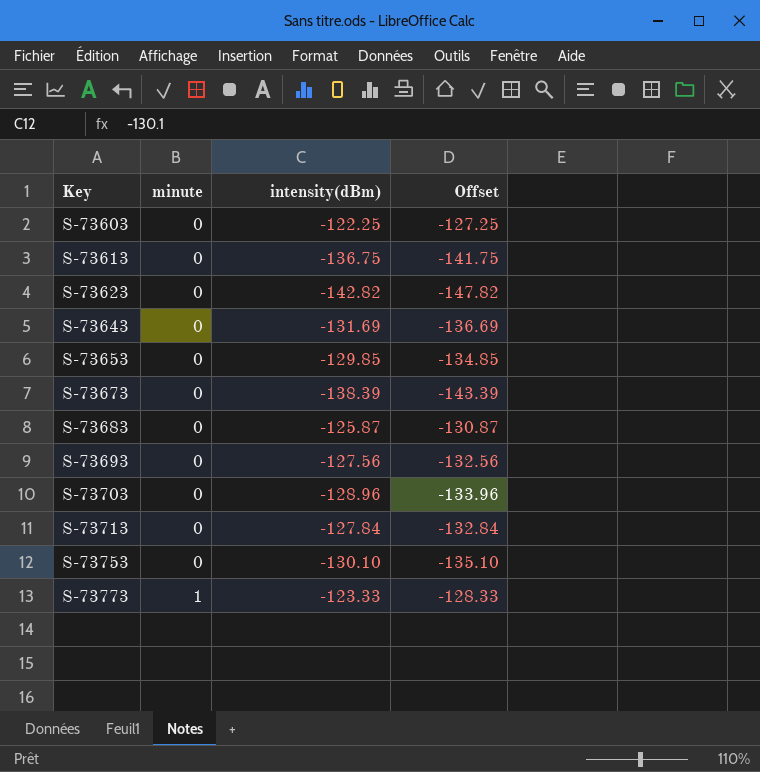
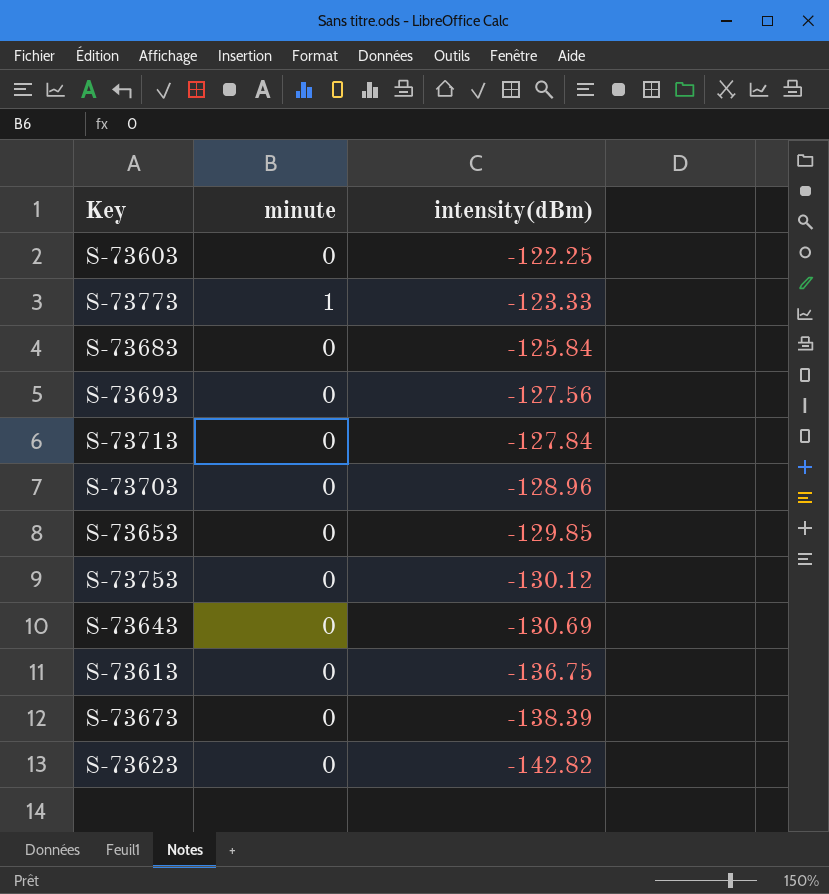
row order: Key ascending -> intensity(dBm) descending
column Offset | formula: [intensity(dBm)] - 5 -> none
S-73683 | intensity(dBm): -125.87 -> -125.84
S-73753 | intensity(dBm): -130.10 -> -130.12
S-73643 | intensity(dBm): -131.69 -> -130.69

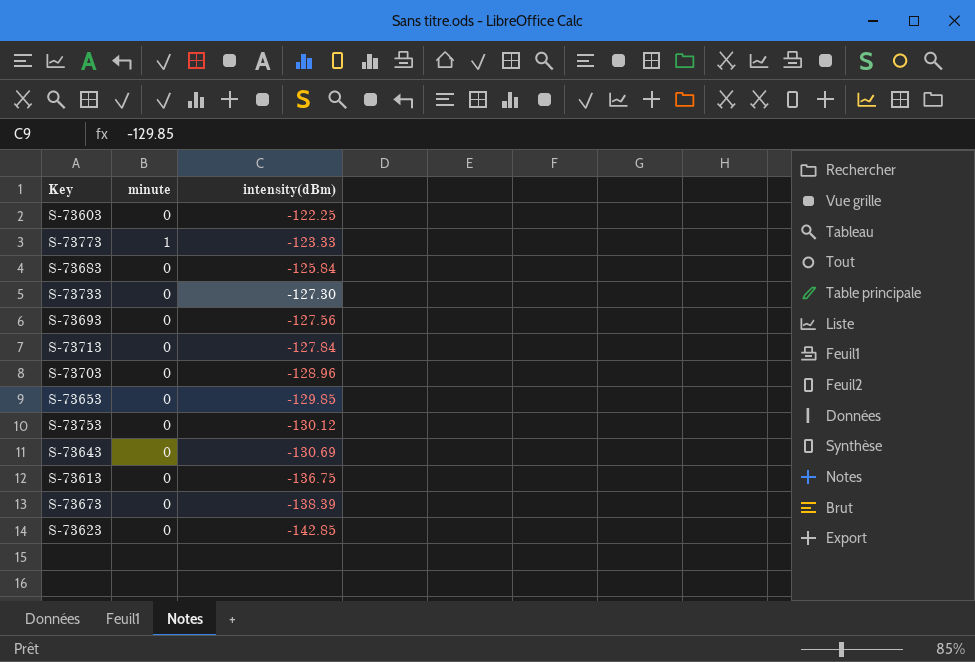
row S-73733: none -> 0 | -127.30
S-73623 | intensity(dBm): -142.82 -> -142.85

